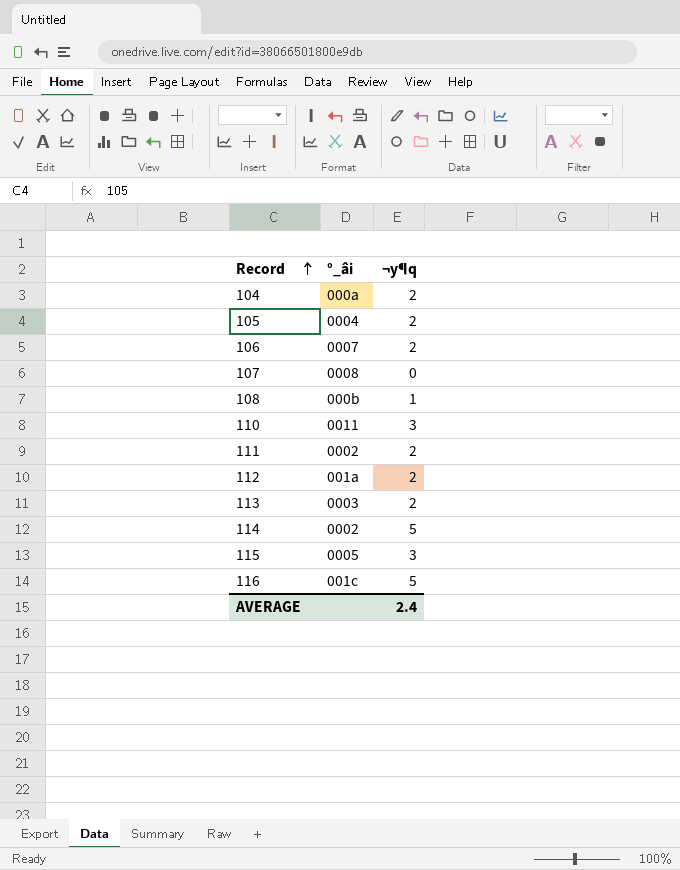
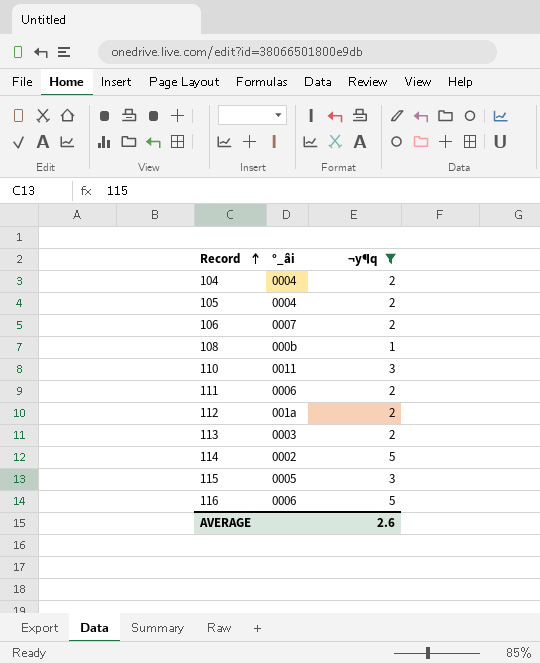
filter: none -> ¬y¶q != 0
104 | °_âi: 000a -> 0004
111 | °_âi: 0002 -> 0006
116 | °_âi: 001c -> 0006
AVERAGE | ¬y¶q: 2.4 -> 2.6

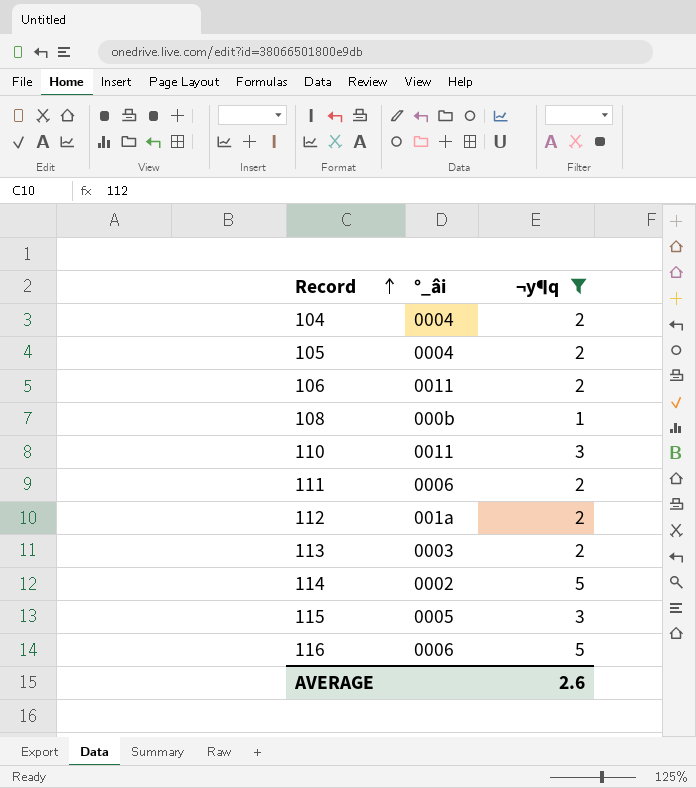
106 | °_âi: 0007 -> 0011

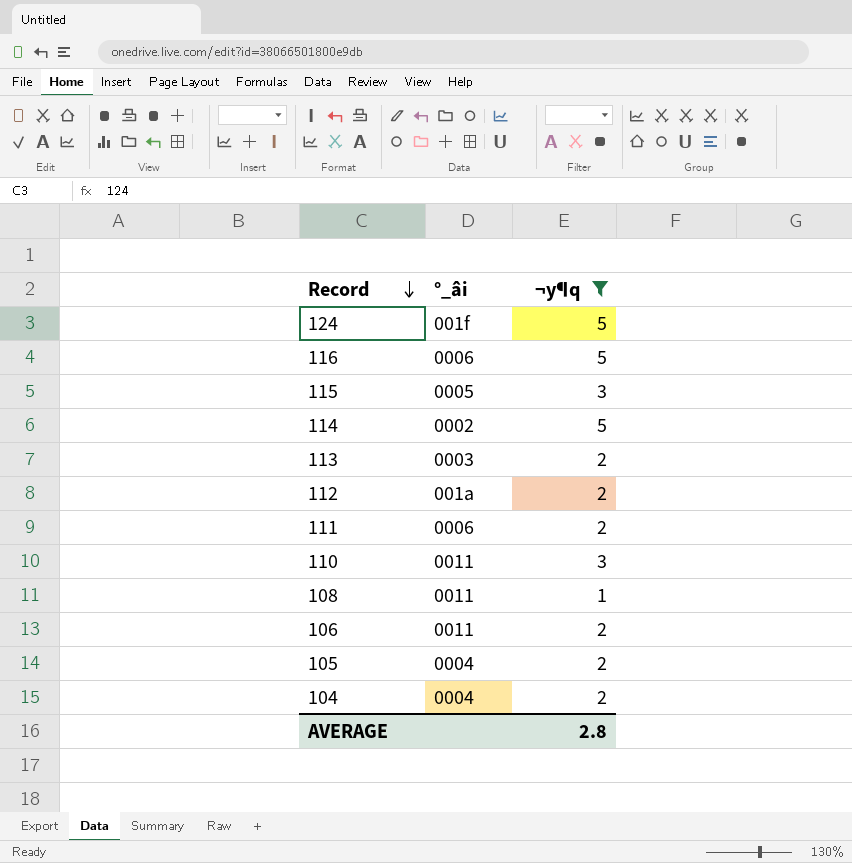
row order: Record ascending -> Record descending
row 124: none -> 001f | 5
108 | °_âi: 000b -> 0011
AVERAGE | ¬y¶q: 2.6 -> 2.8

